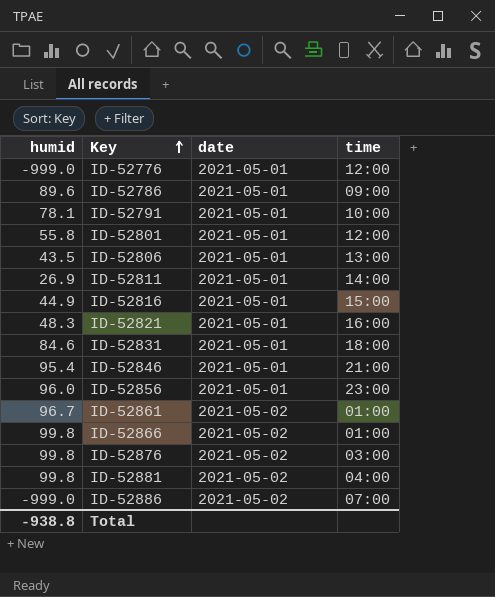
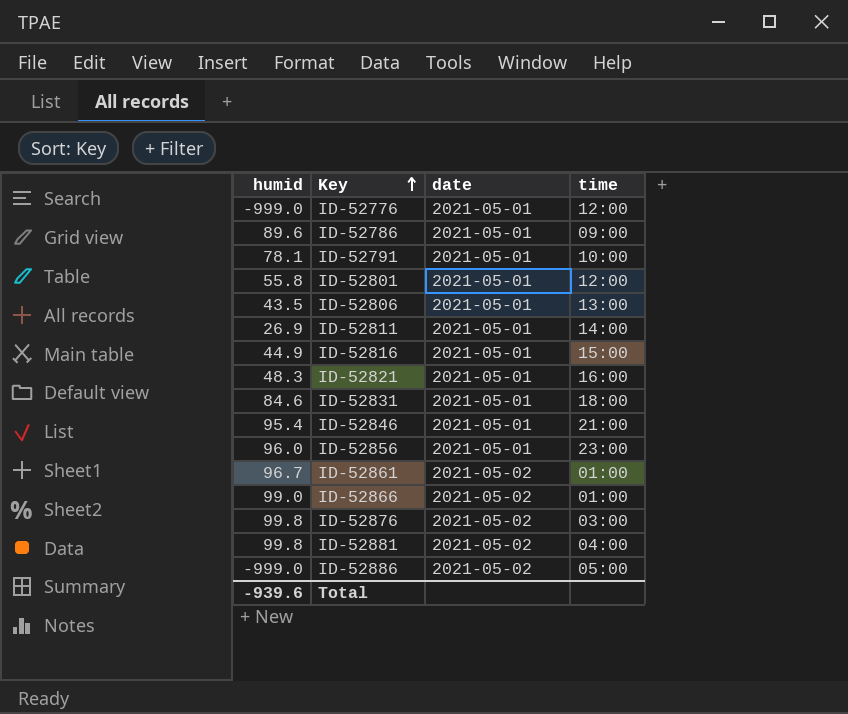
ID-52866 | humid: 99.8 -> 99.0
ID-52886 | time: 07:00 -> 05:00
Total | humid: -938.8 -> -939.6

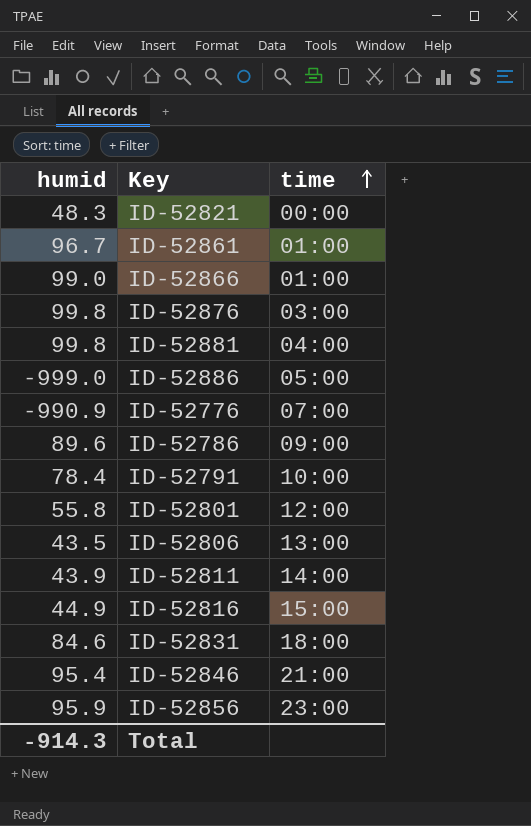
row order: Key ascending -> time ascending
column date | position: 3 -> none
ID-52821 | time: 16:00 -> 00:00
ID-52776 | humid: -999.0 -> -990.9
ID-52776 | time: 12:00 -> 07:00
ID-52791 | humid: 78.1 -> 78.4
ID-52811 | humid: 26.9 -> 43.9
ID-52856 | humid: 96.0 -> 95.9
Total | humid: -939.6 -> -914.3

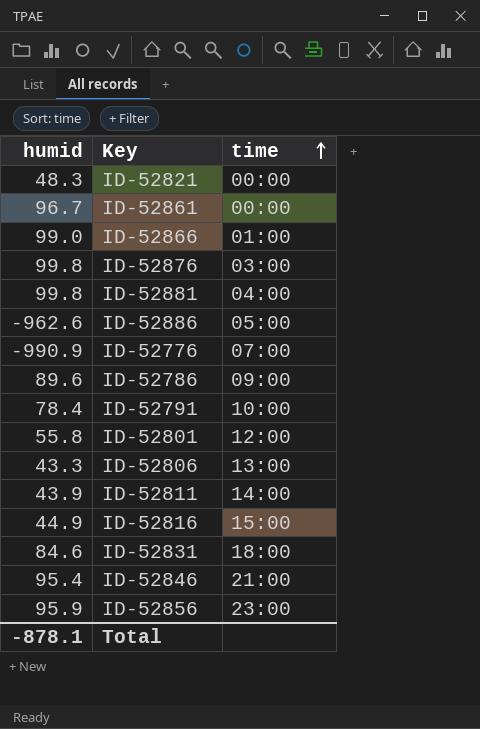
ID-52861 | time: 01:00 -> 00:00
ID-52886 | humid: -999.0 -> -962.6
ID-52806 | humid: 43.5 -> 43.3
Total | humid: -914.3 -> -878.1

